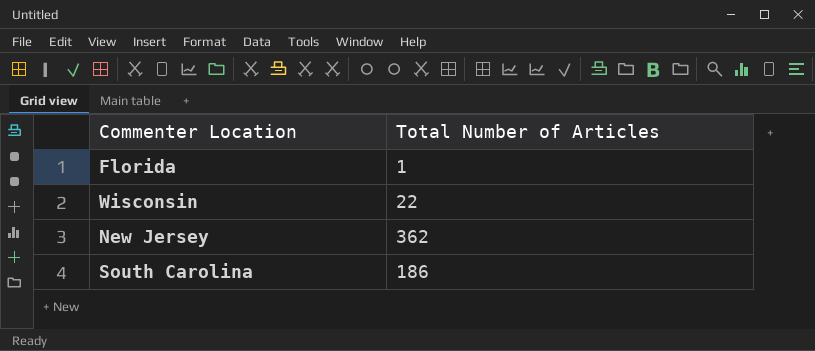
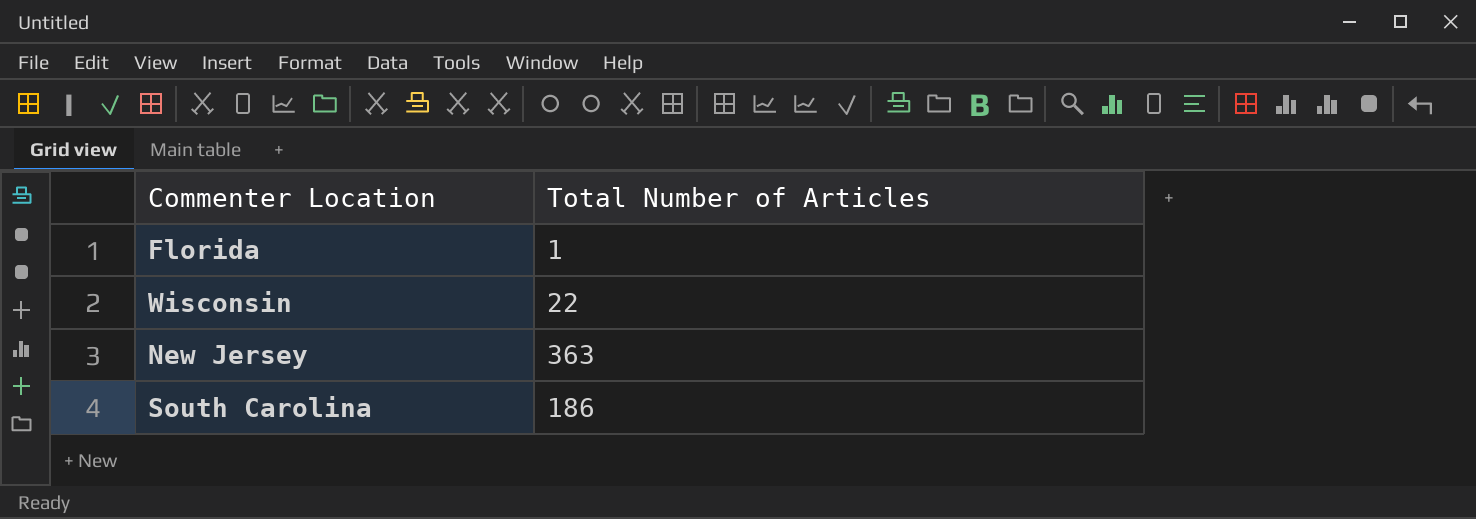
New Jersey | Total Number of Articles: 362 -> 363

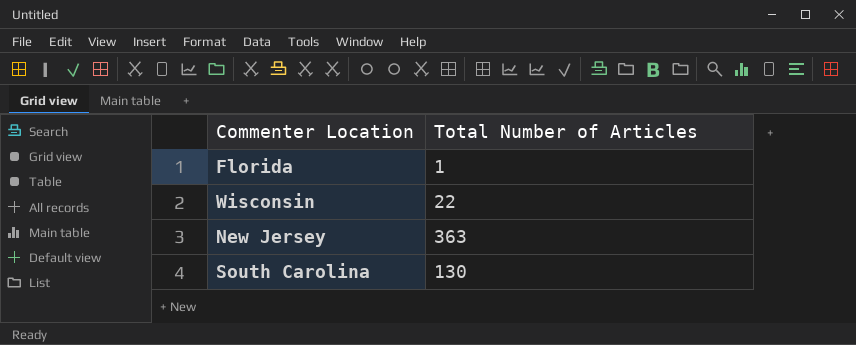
South Carolina | Total Number of Articles: 186 -> 130

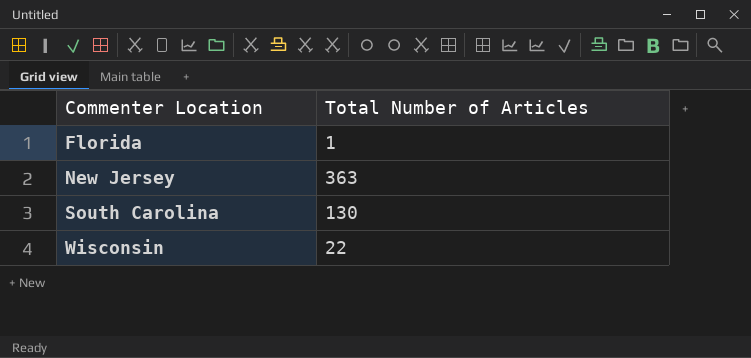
row order: none -> Commenter Location ascending

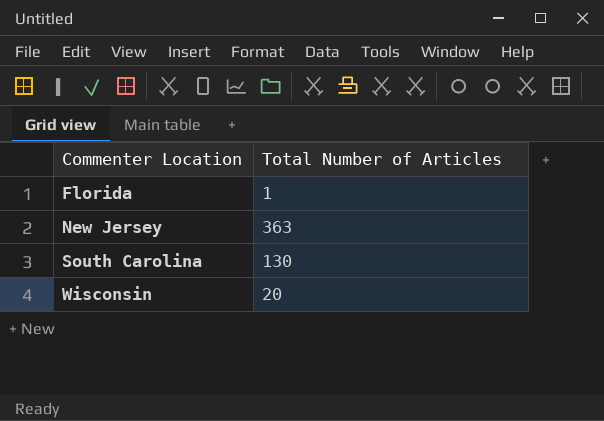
Wisconsin | Total Number of Articles: 22 -> 20

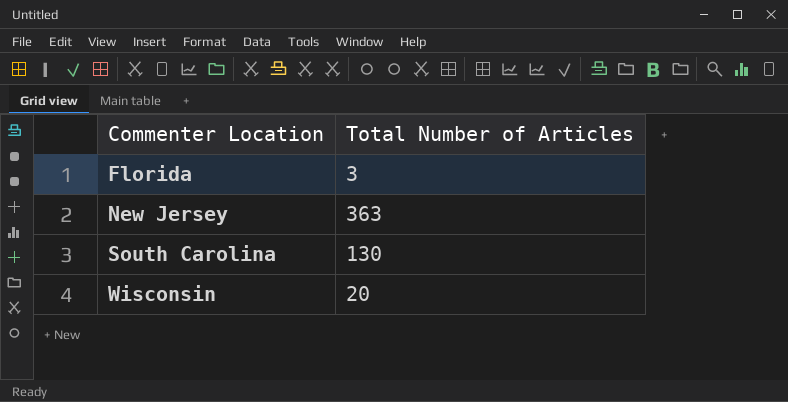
Florida | Total Number of Articles: 1 -> 3

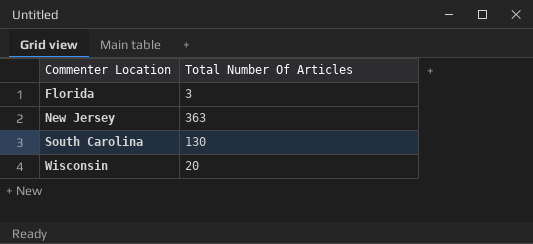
column name: Total Number of Articles -> Total Number Of Articles

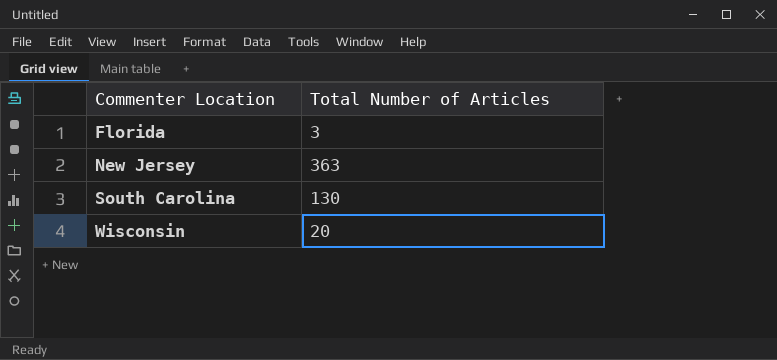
column name: Total Number Of Articles -> Total Number of Articles

